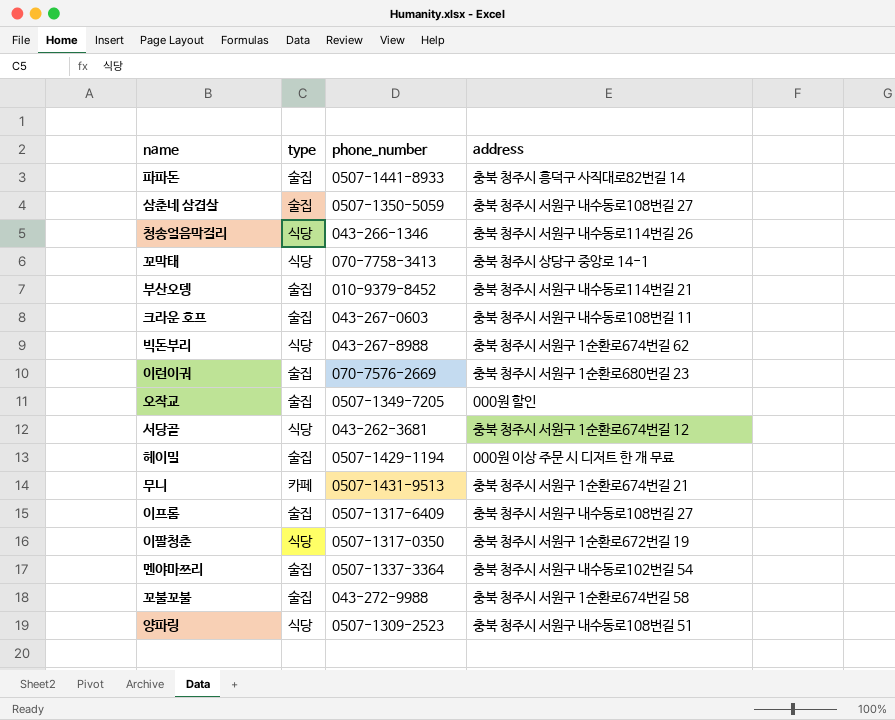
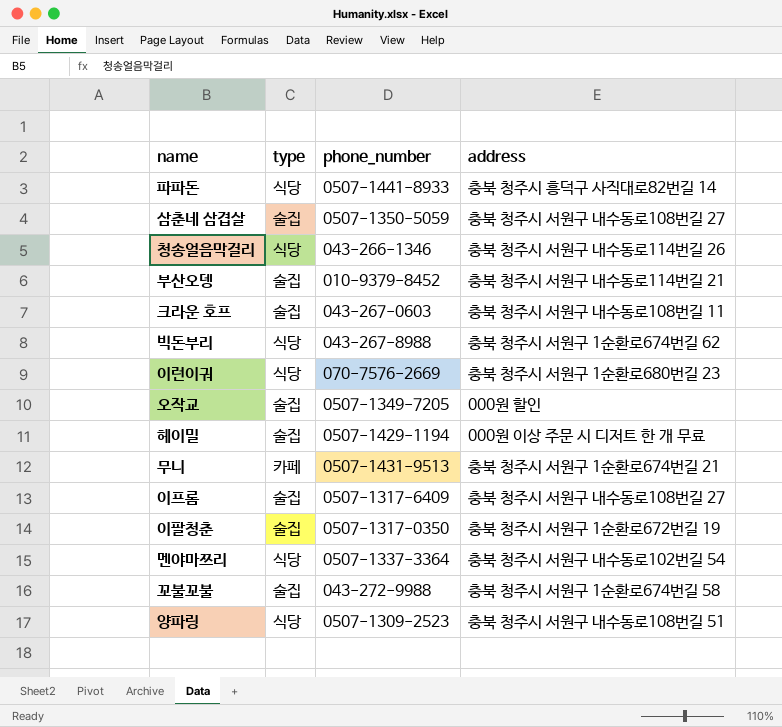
row 꼬막태: 식당 | 070-7758-3413 | 충북 청주시 상당구 중앙로 14-1 -> none
row 서당골: 식당 | 043-262-3681 | 충북 청주시 서원구 1순환로674번길 12 -> none
파파돈 | type: 술집 -> 식당
이런이궈 | type: 술집 -> 식당
이팔청춘 | type: 식당 -> 술집
멘야마쯔리 | type: 술집 -> 식당

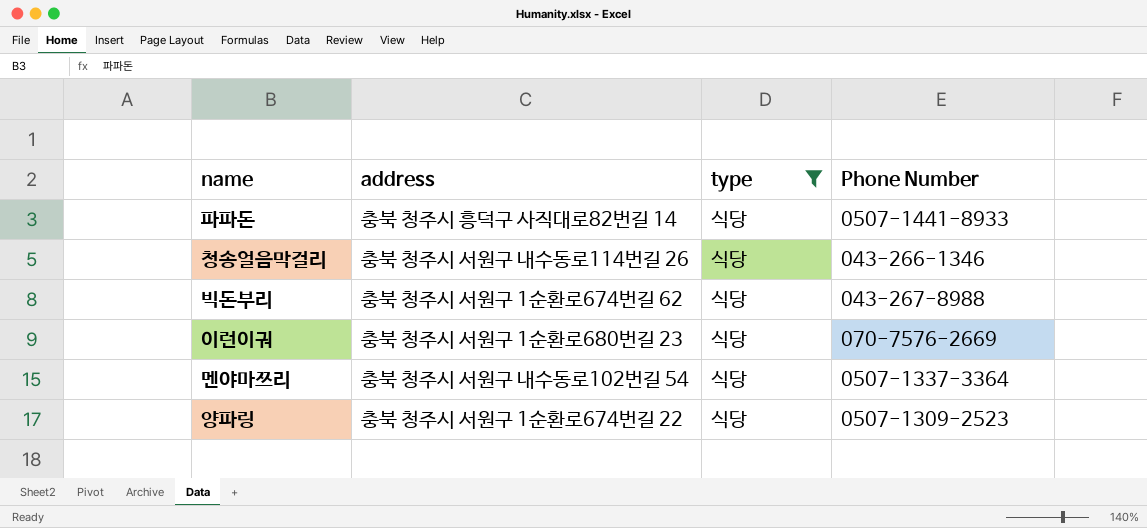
filter: none -> type = 식당
column address | position: 4 -> 2
column name: phone_number -> Phone Number
양파링 | address: 충북 청주시 서원구 내수동로108번길 51 -> 충북 청주시 서원구 1순환로674번길 22

